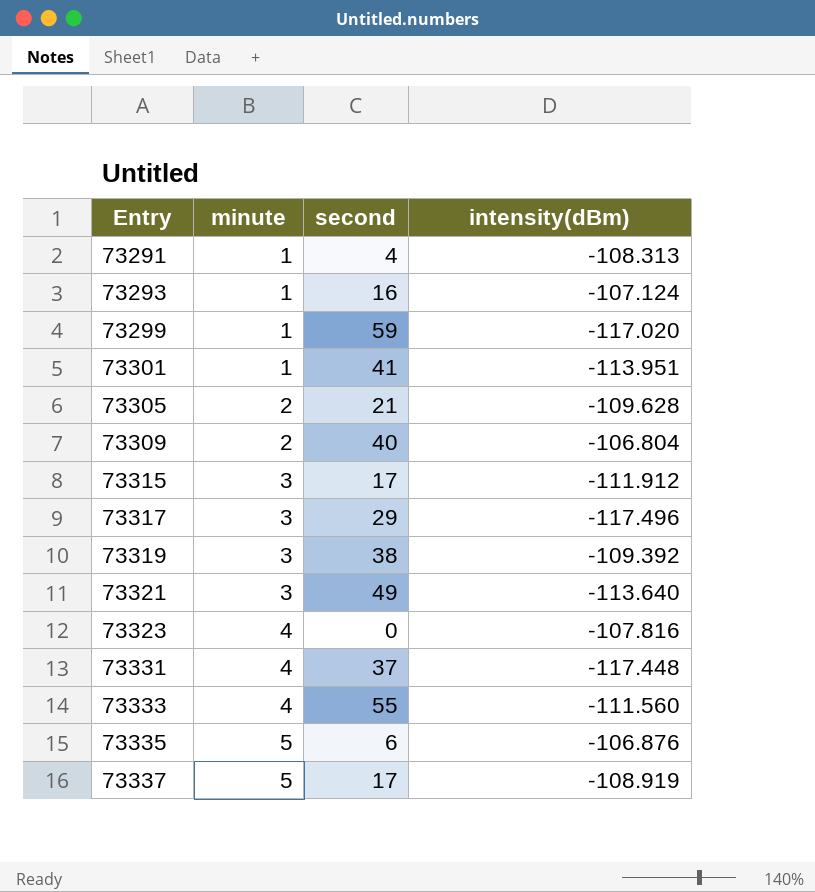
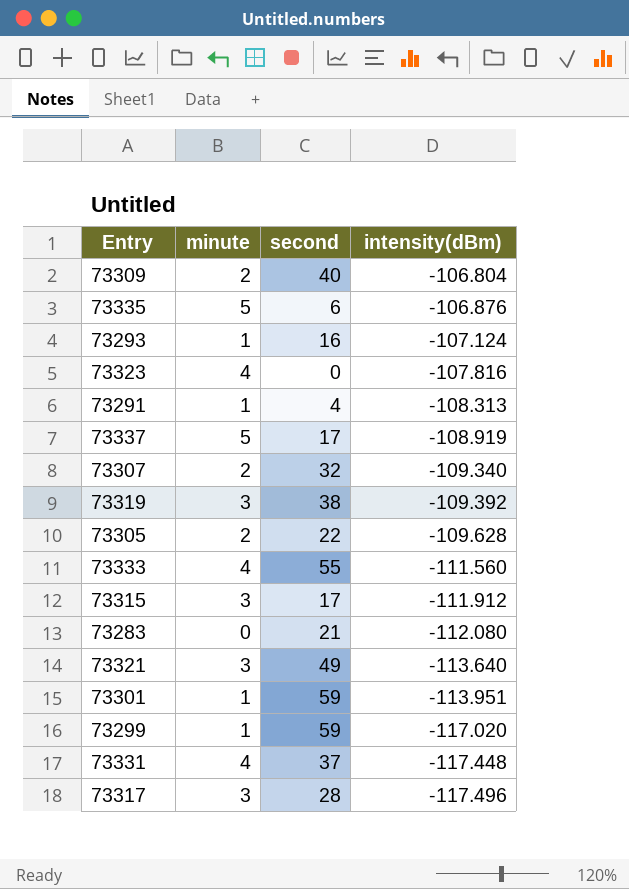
row order: Entry ascending -> intensity(dBm) descending
row 73307: none -> 2 | 32 | -109.340
73305 | second: 21 -> 22
row 73283: none -> 0 | 21 | -112.080
73301 | second: 41 -> 59
73317 | second: 29 -> 28

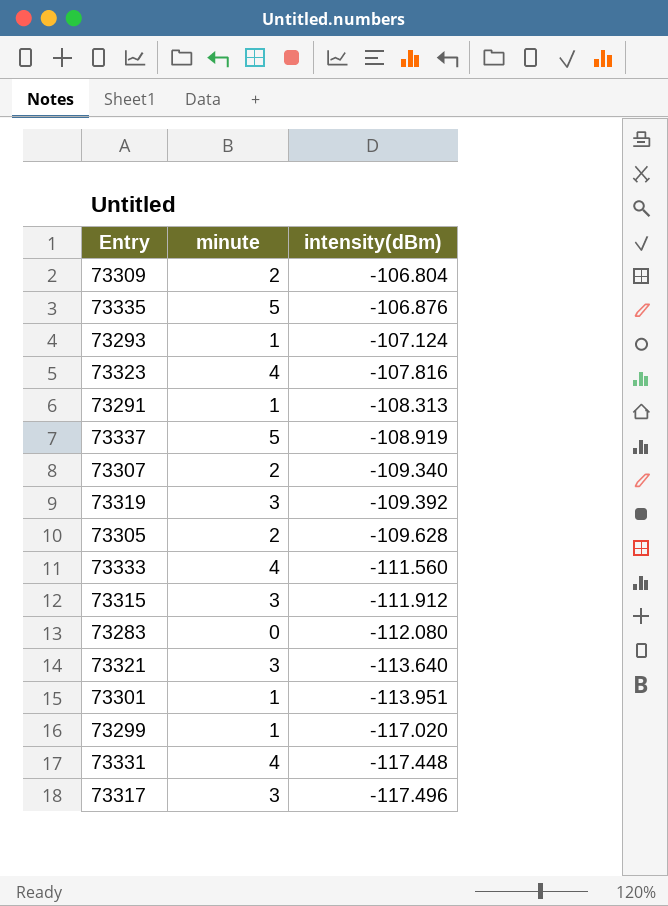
column second | position: 3 -> none

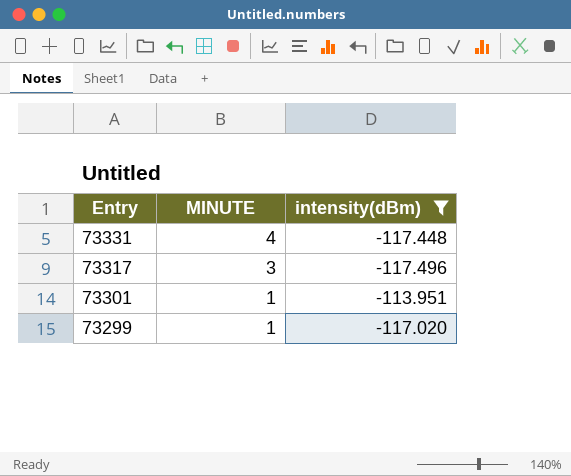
filter: none -> intensity(dBm) <= -113.951
row order: intensity(dBm) descending -> Entry descending
column name: minute -> MINUTE

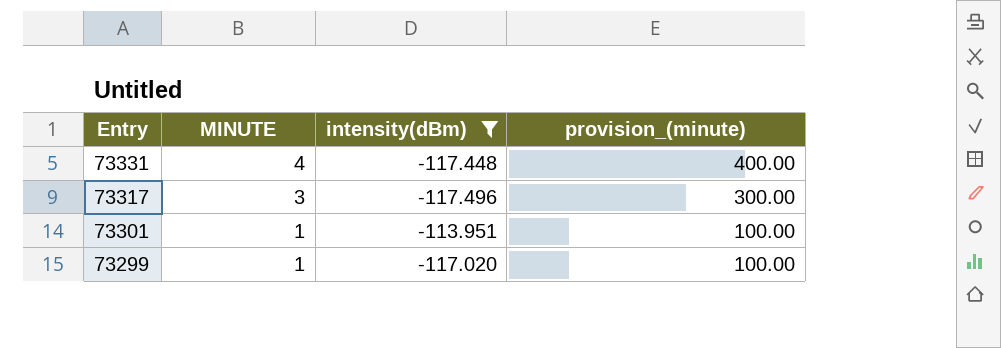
column provision_(minute) | formula: none -> [MINUTE] * 100

